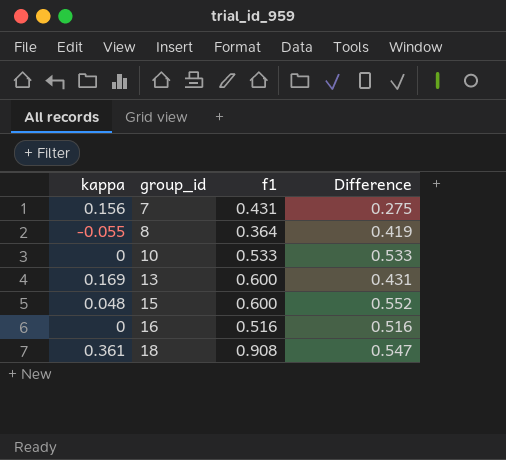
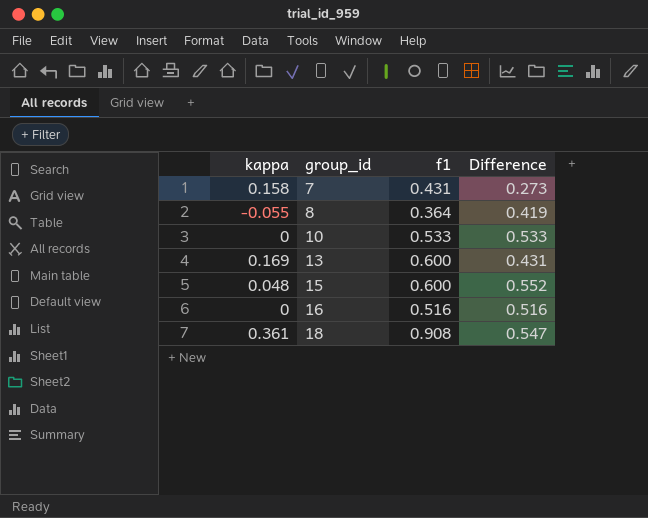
7 | kappa: 0.156 -> 0.158
7 | Difference: 0.275 -> 0.273

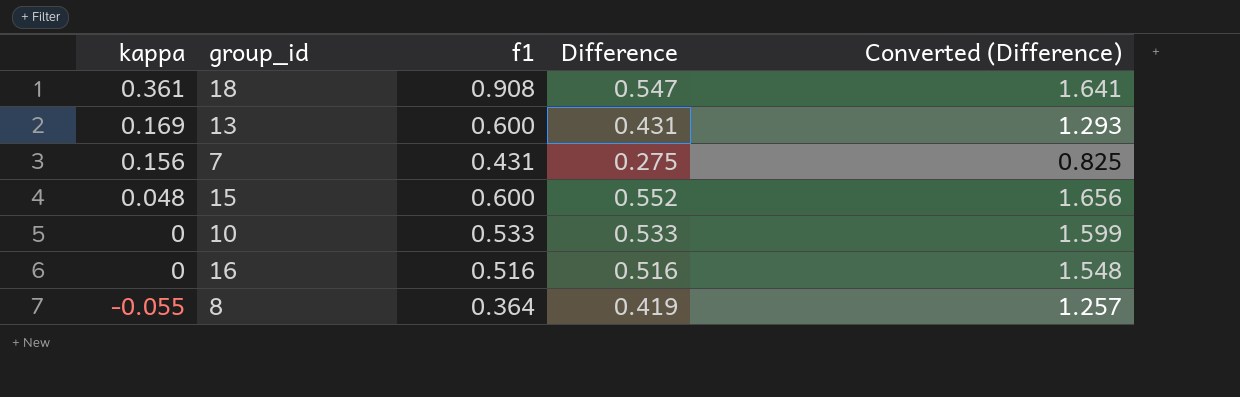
row order: group_id ascending -> kappa descending
column Converted (Difference) | formula: none -> [Difference] * 3
7 | kappa: 0.158 -> 0.156
7 | Difference: 0.273 -> 0.275

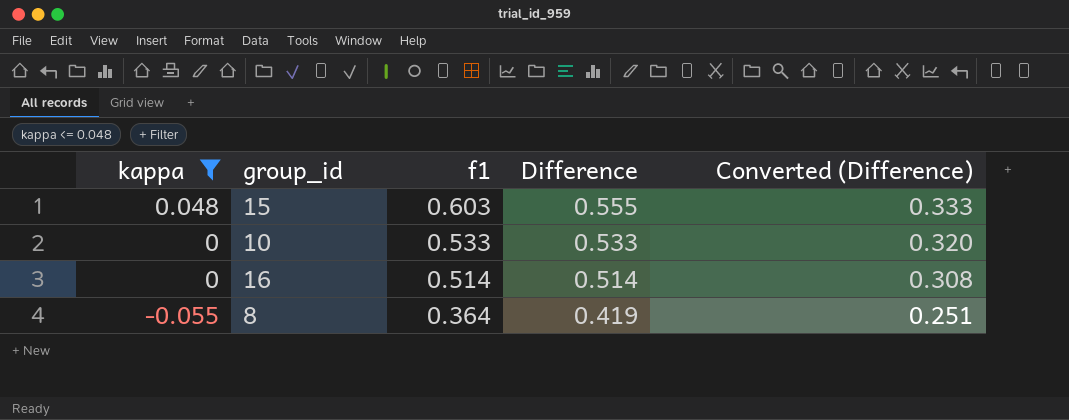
filter: none -> kappa <= 0.048
column Converted (Difference) | formula: [Difference] * 3 -> [Difference] * 0.6
15 | f1: 0.600 -> 0.603
15 | Difference: 0.552 -> 0.555
16 | f1: 0.516 -> 0.514
16 | Difference: 0.516 -> 0.514

